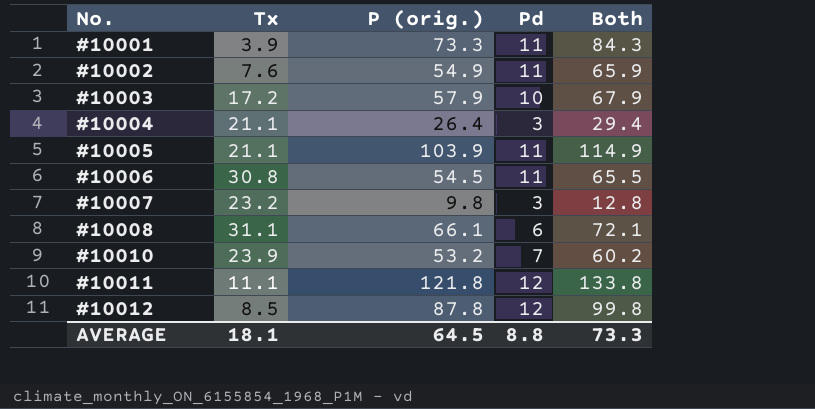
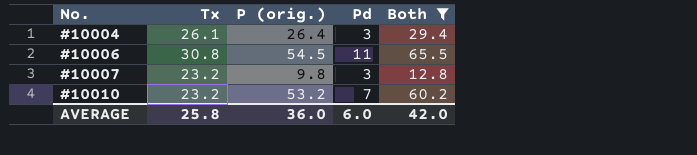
filter: none -> Both <= 65.5
#10004 | Tx: 21.1 -> 26.1
#10010 | Tx: 23.9 -> 23.2
AVERAGE | Tx: 18.1 -> 25.8
AVERAGE | P (orig.): 64.5 -> 36.0
AVERAGE | Pd: 8.8 -> 6.0
AVERAGE | Both: 73.3 -> 42.0

